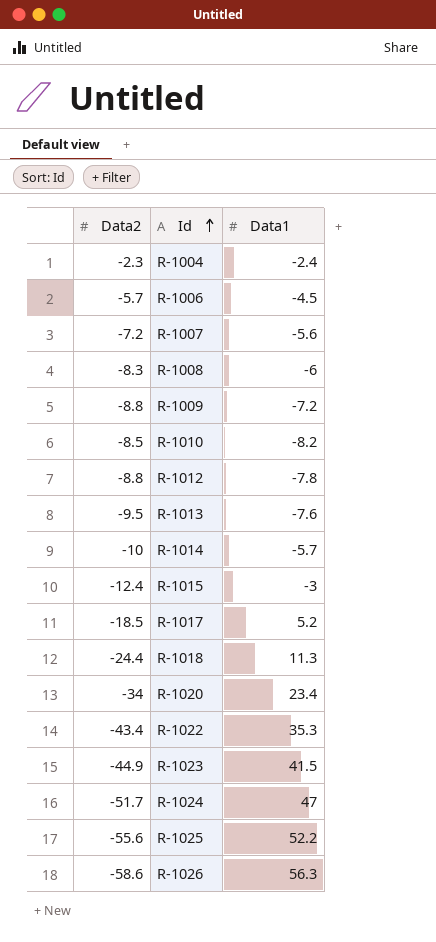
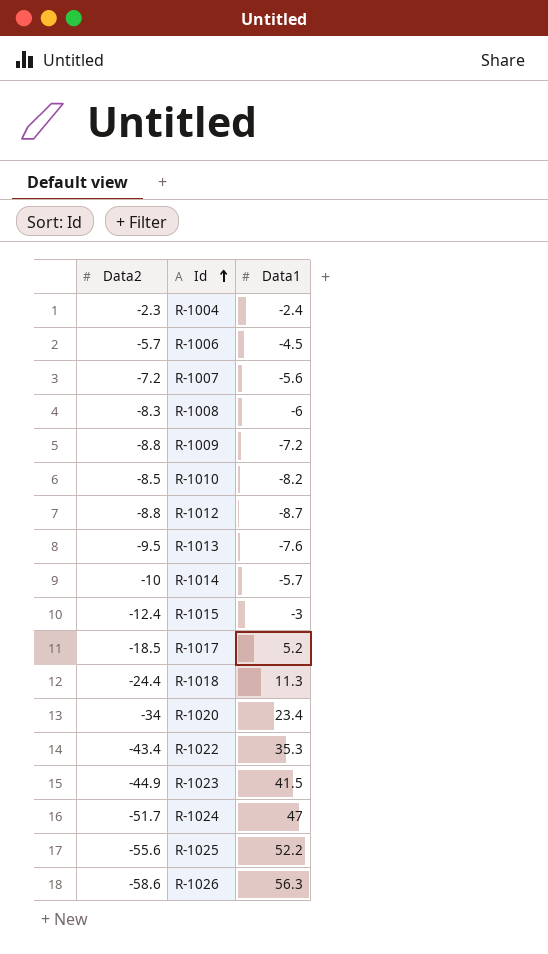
R-1012 | Data1: -7.8 -> -8.7

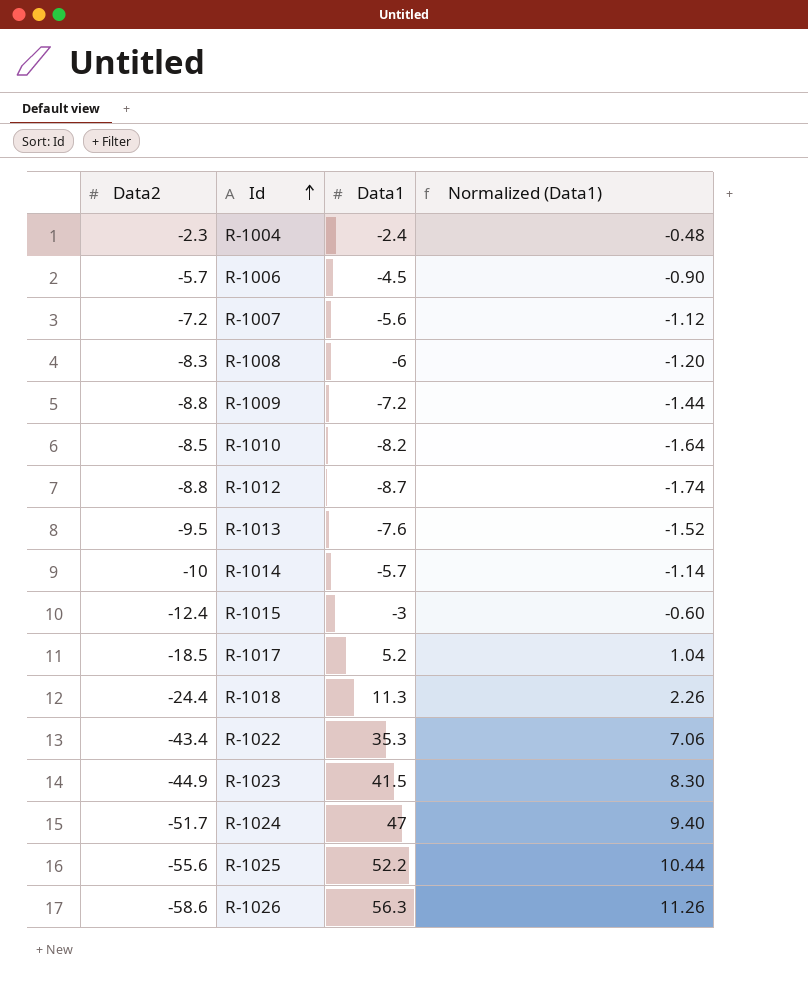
column Normalized (Data1) | formula: none -> [Data1] * 0.2
row R-1020: -34 | 23.4 -> none

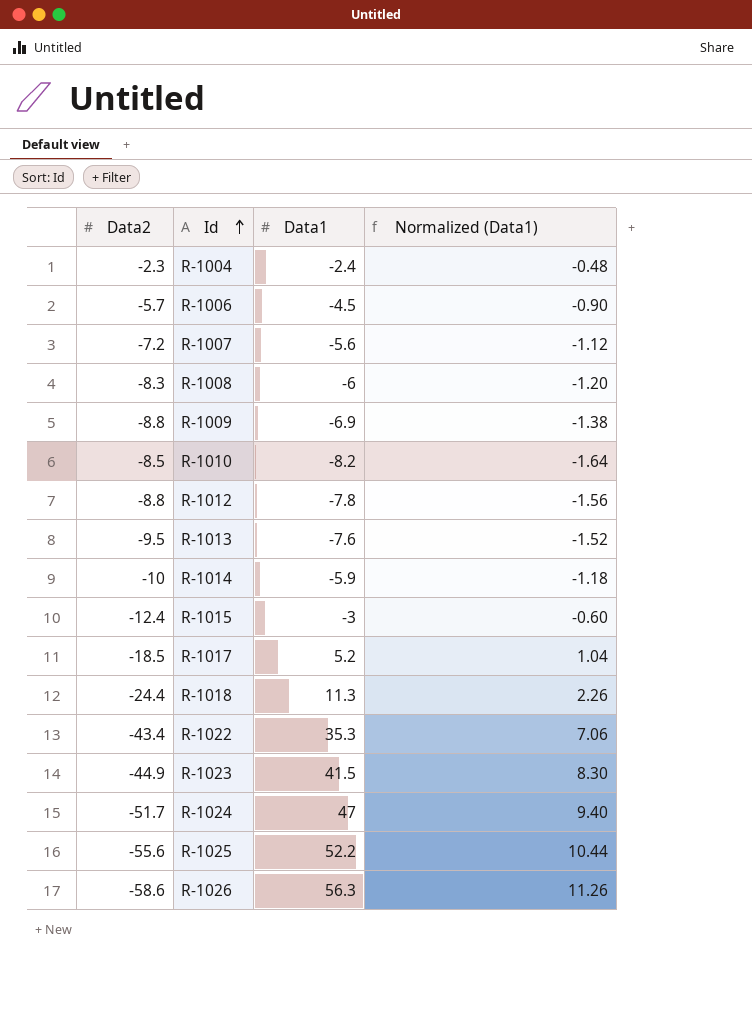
R-1009 | Data1: -7.2 -> -6.9
R-1009 | Normalized (Data1): -1.44 -> -1.38
R-1012 | Data1: -8.7 -> -7.8
R-1012 | Normalized (Data1): -1.74 -> -1.56
R-1014 | Data1: -5.7 -> -5.9
R-1014 | Normalized (Data1): -1.14 -> -1.18

